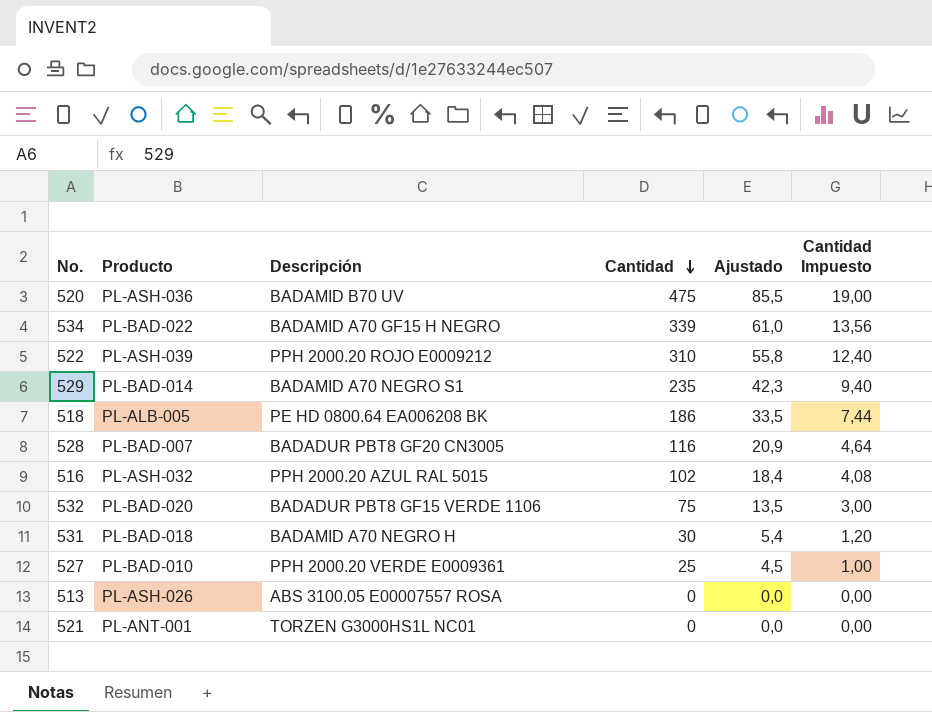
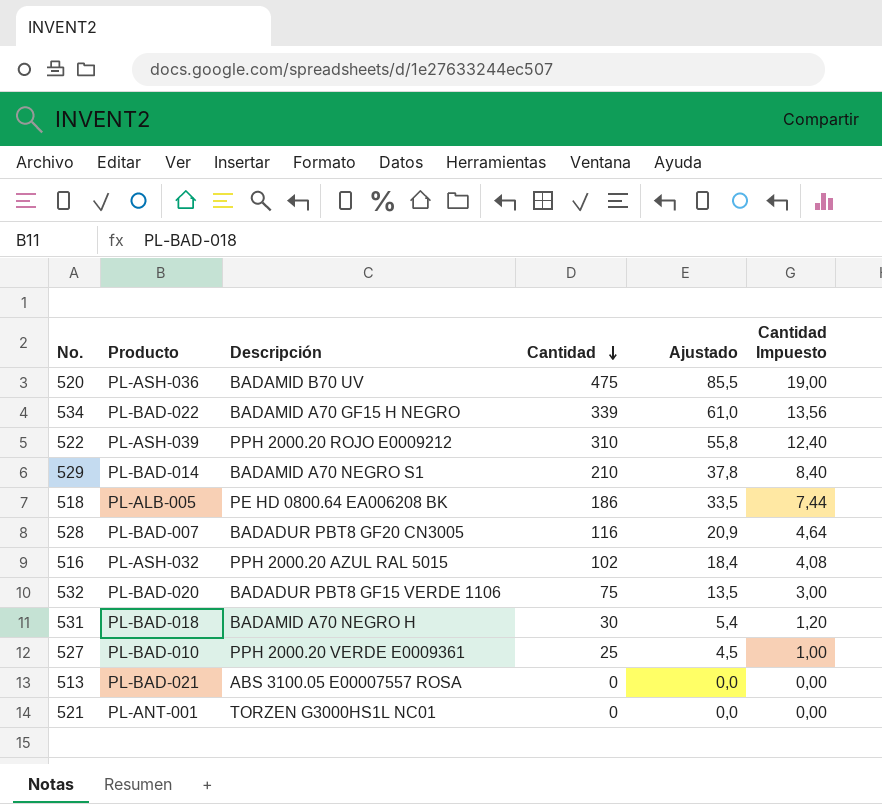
529 | Cantidad: 235 -> 210
529 | Ajustado: 42,3 -> 37,8
529 | Cantidad Impuesto: 9,40 -> 8,40
513 | Producto: PL-ASH-026 -> PL-BAD-021

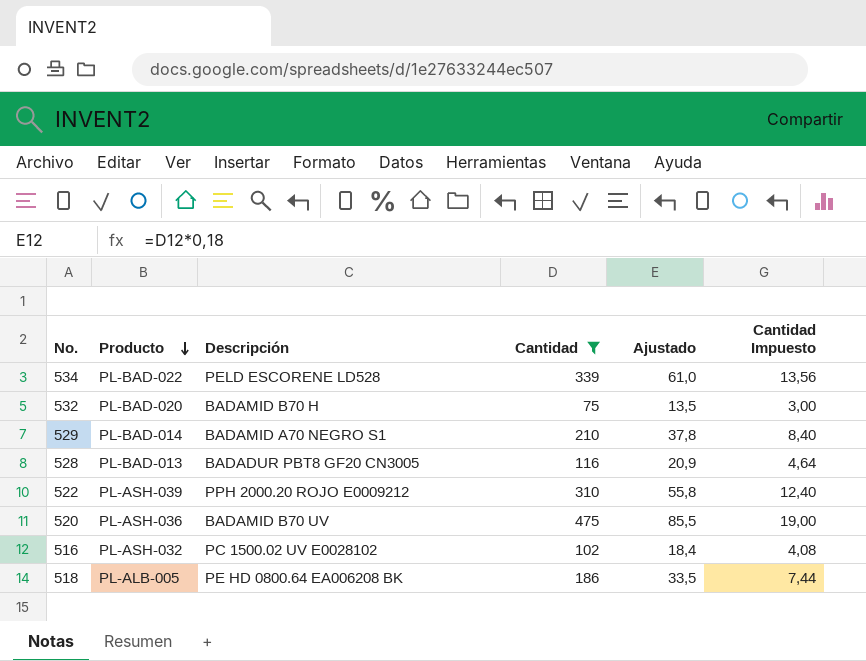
filter: none -> Cantidad >= 75
row order: Cantidad descending -> Producto descending
534 | Descripción: BADAMID A70 GF15 H NEGRO -> PELD ESCORENE LD528
532 | Descripción: BADADUR PBT8 GF15 VERDE 1106 -> BADAMID B70 H
528 | Producto: PL-BAD-007 -> PL-BAD-013
516 | Descripción: PPH 2000.20 AZUL RAL 5015 -> PC 1500.02 UV E0028102

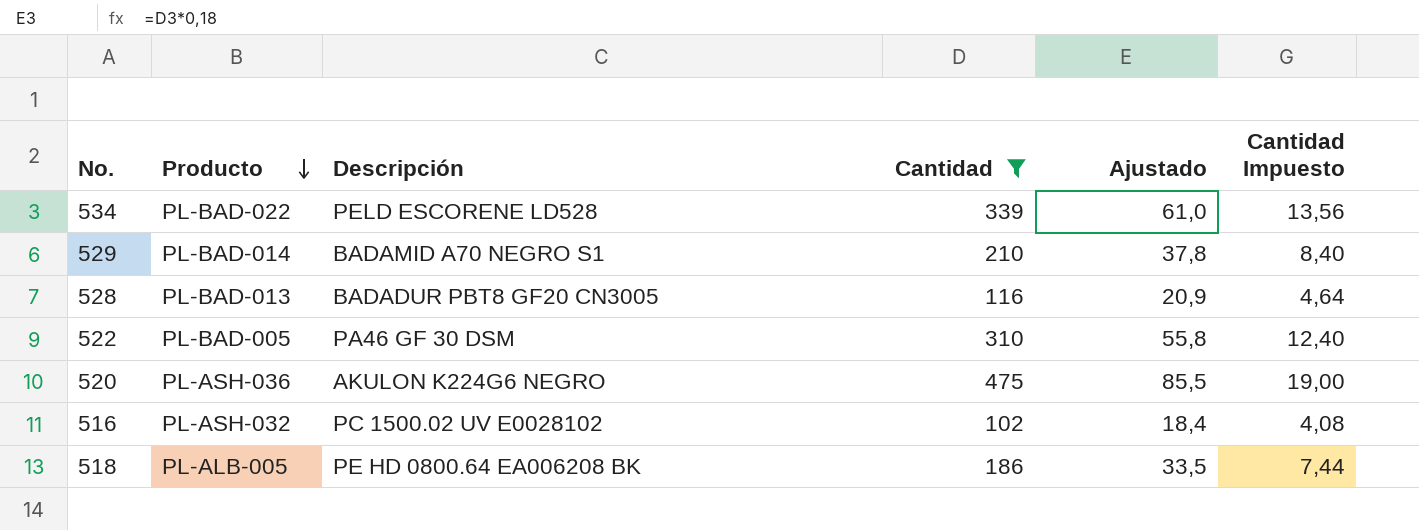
row 532: PL-BAD-020 | BADAMID B70 H | 75 | 13,5 | 3,00 -> none
522 | Producto: PL-ASH-039 -> PL-BAD-005
522 | Descripción: PPH 2000.20 ROJO E0009212 -> PA46 GF 30 DSM
520 | Descripción: BADAMID B70 UV -> AKULON K224G6 NEGRO

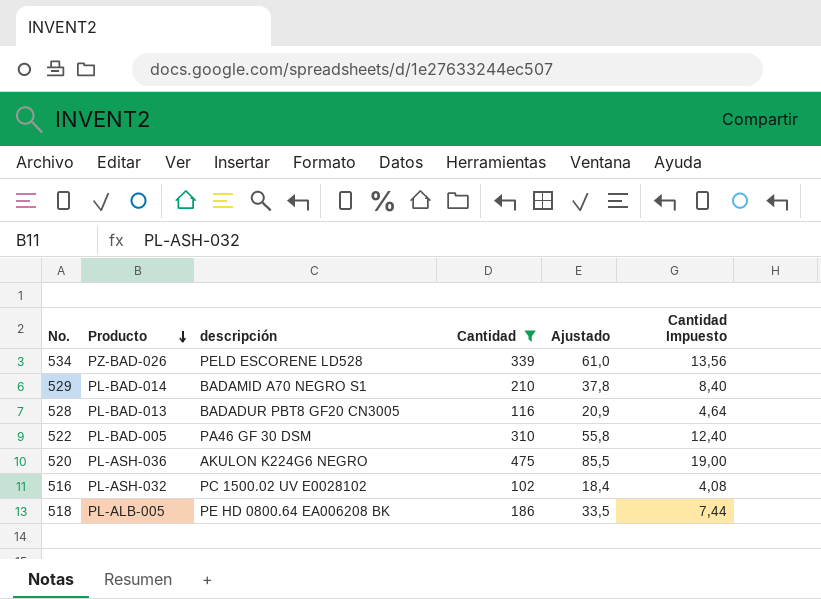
column name: Descripción -> descripción
534 | Producto: PL-BAD-022 -> PZ-BAD-026

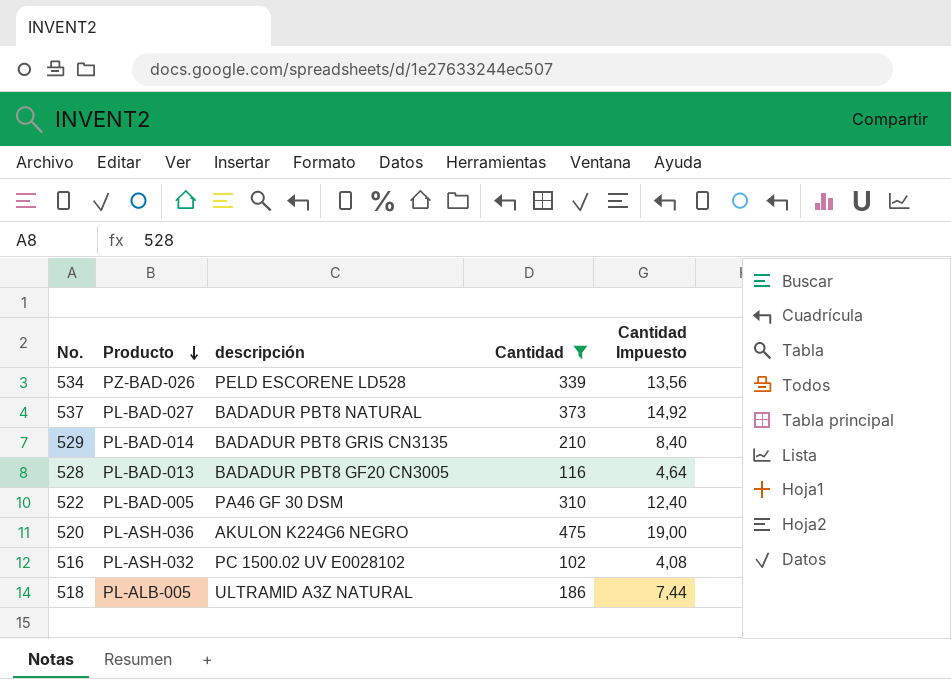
column Ajustado | formula: [Cantidad] * 0,18 -> none
row 537: none -> PL-BAD-027 | BADADUR PBT8 NATURAL | 373 | 14,92
529 | descripción: BADAMID A70 NEGRO S1 -> BADADUR PBT8 GRIS CN3135
518 | descripción: PE HD 0800.64 EA006208 BK -> ULTRAMID A3Z NATURAL

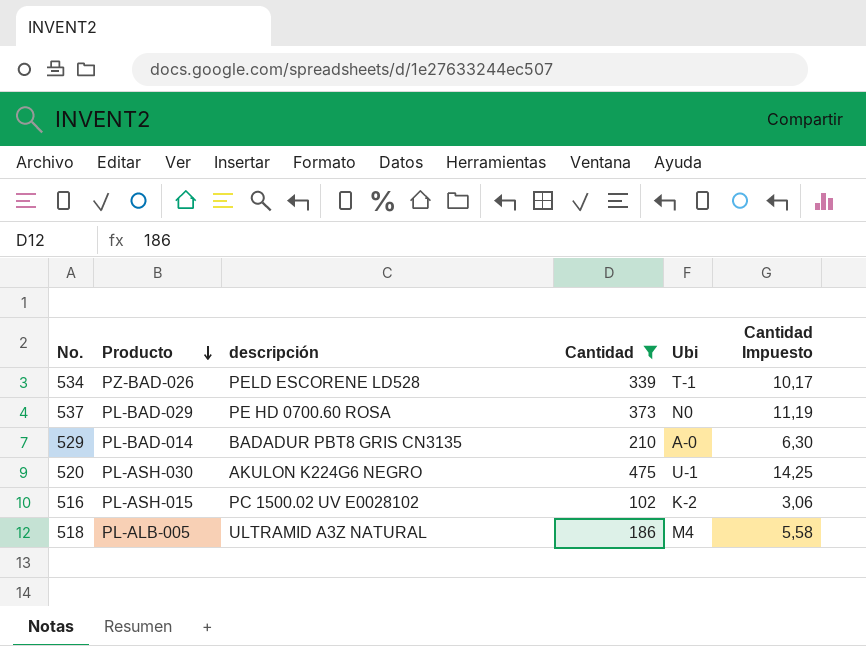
column Ubi | position: none -> 5
column Cantidad Impuesto | formula: [Cantidad] * 0,04 -> [Cantidad] * 0,03
row 528: PL-BAD-013 | BADADUR PBT8 GF20 CN3005 | 116 | 4,64 -> none
row 522: PL-BAD-005 | PA46 GF 30 DSM | 310 | 12,40 -> none
537 | Producto: PL-BAD-027 -> PL-BAD-029
537 | descripción: BADADUR PBT8 NATURAL -> PE HD 0700.60 ROSA
520 | Producto: PL-ASH-036 -> PL-ASH-030
516 | Producto: PL-ASH-032 -> PL-ASH-015

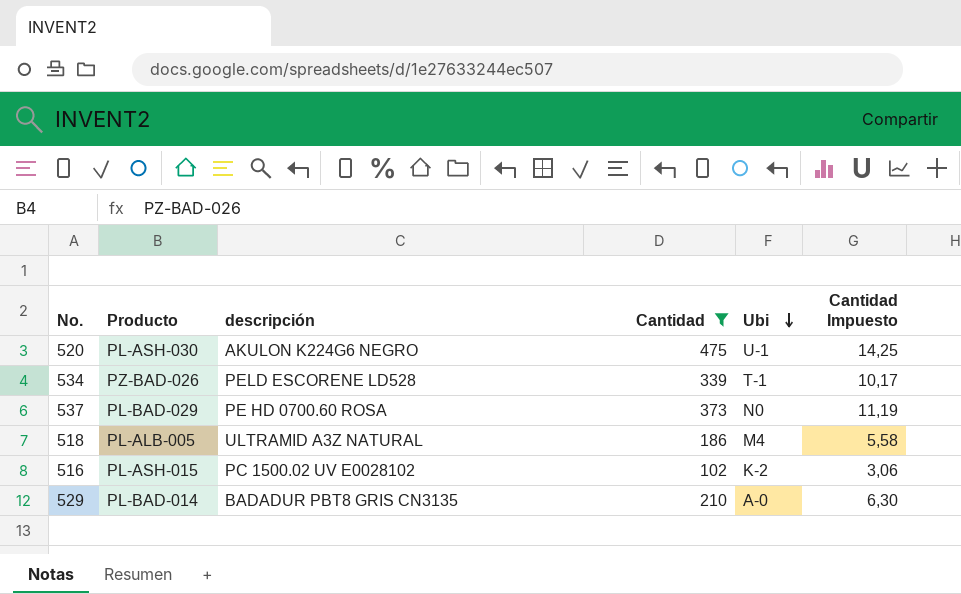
row order: Producto descending -> Ubi descending

